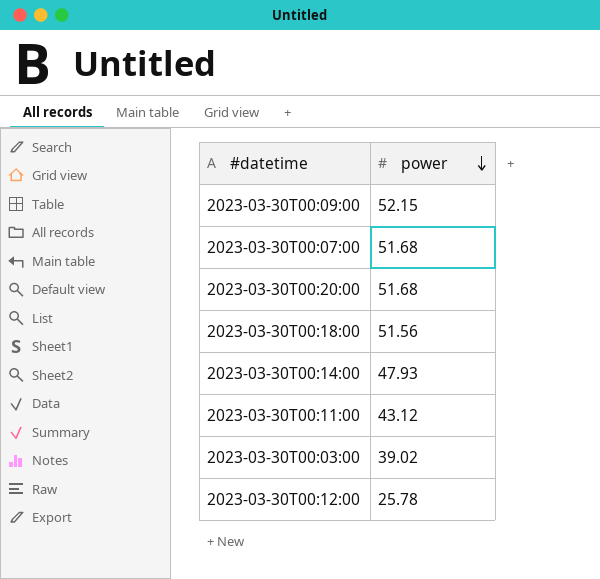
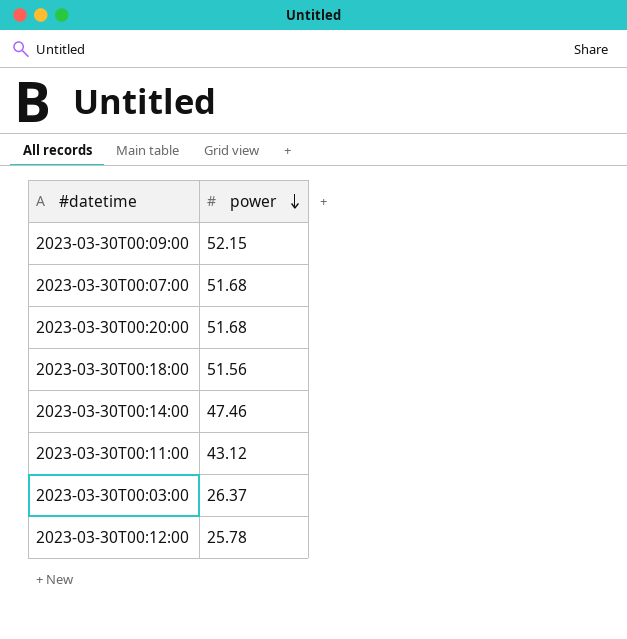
2023-03-30T00:14:00 | power: 47.93 -> 47.46
2023-03-30T00:03:00 | power: 39.02 -> 26.37

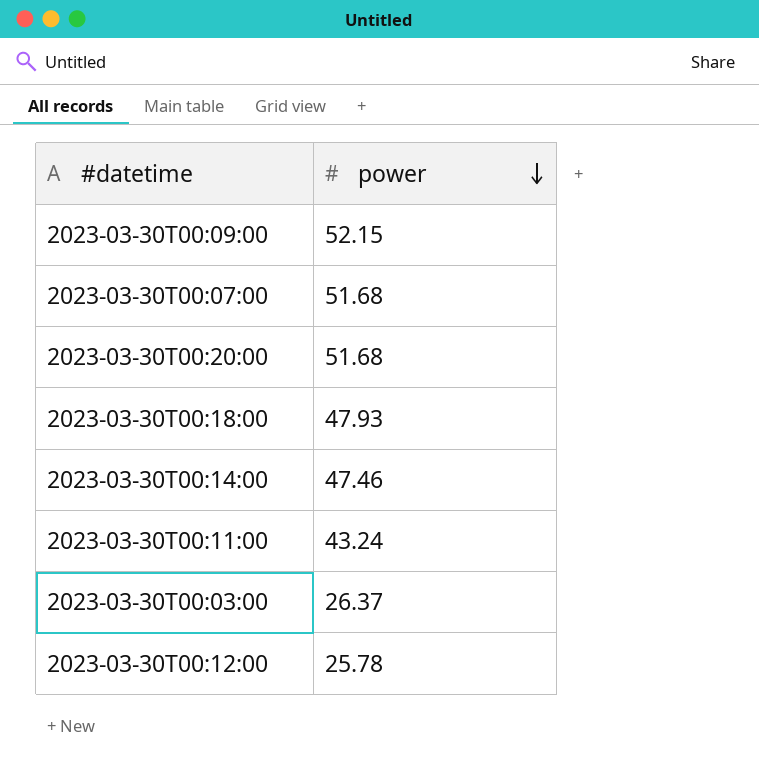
2023-03-30T00:18:00 | power: 51.56 -> 47.93
2023-03-30T00:11:00 | power: 43.12 -> 43.24

